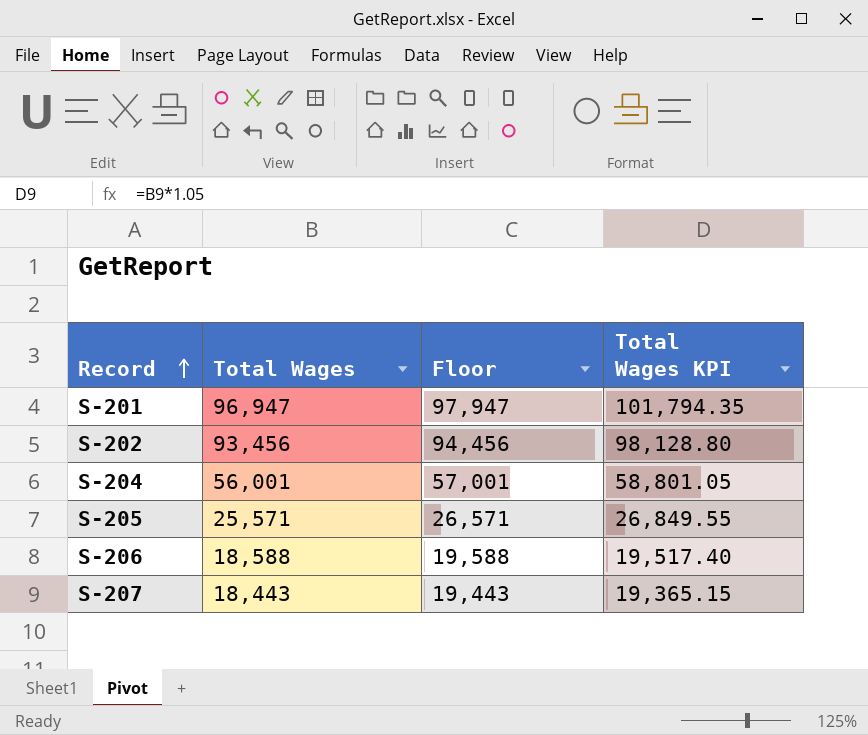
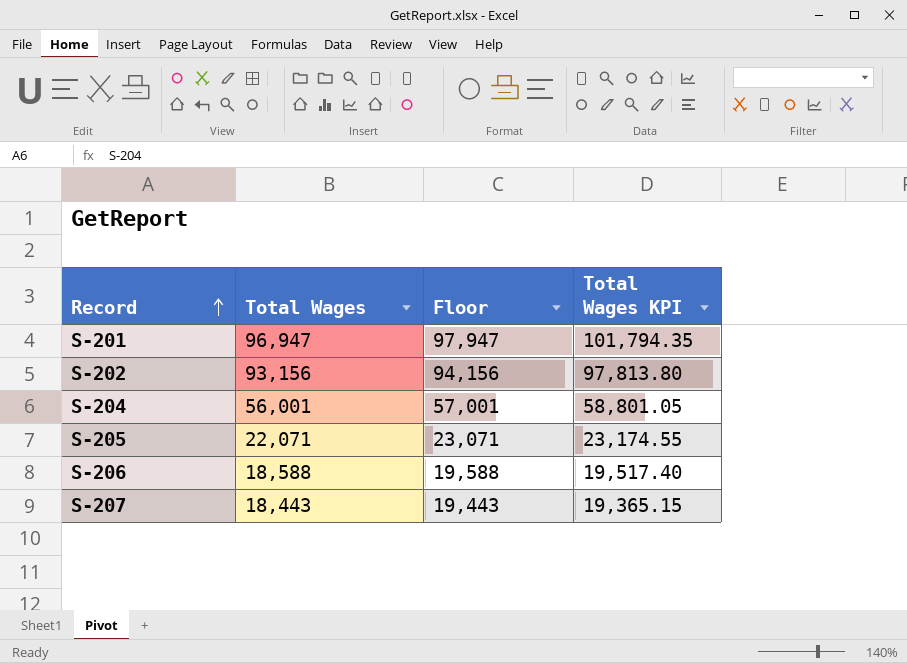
S-202 | Total Wages: 93,456 -> 93,156
S-202 | Floor: 94,456 -> 94,156
S-202 | Total Wages KPI: 98,128.80 -> 97,813.80
S-205 | Total Wages: 25,571 -> 22,071
S-205 | Floor: 26,571 -> 23,071
S-205 | Total Wages KPI: 26,849.55 -> 23,174.55

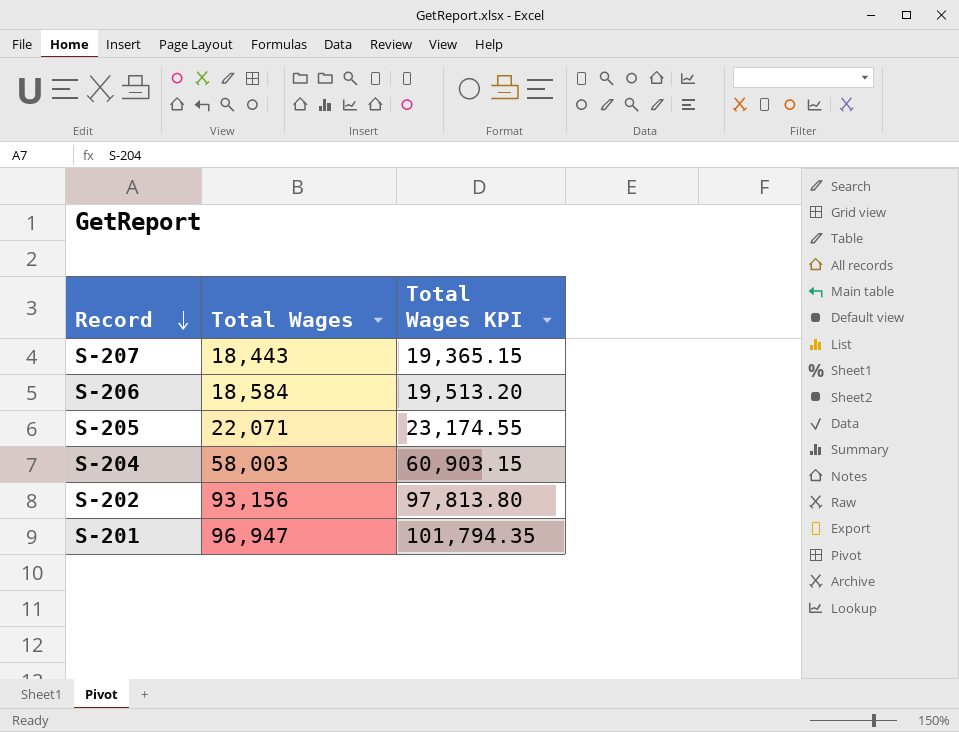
row order: Record ascending -> Record descending
column Floor | formula: [Total Wages] + 1000 -> none
S-206 | Total Wages: 18,588 -> 18,584
S-206 | Total Wages KPI: 19,517.40 -> 19,513.20
S-204 | Total Wages: 56,001 -> 58,003
S-204 | Total Wages KPI: 58,801.05 -> 60,903.15

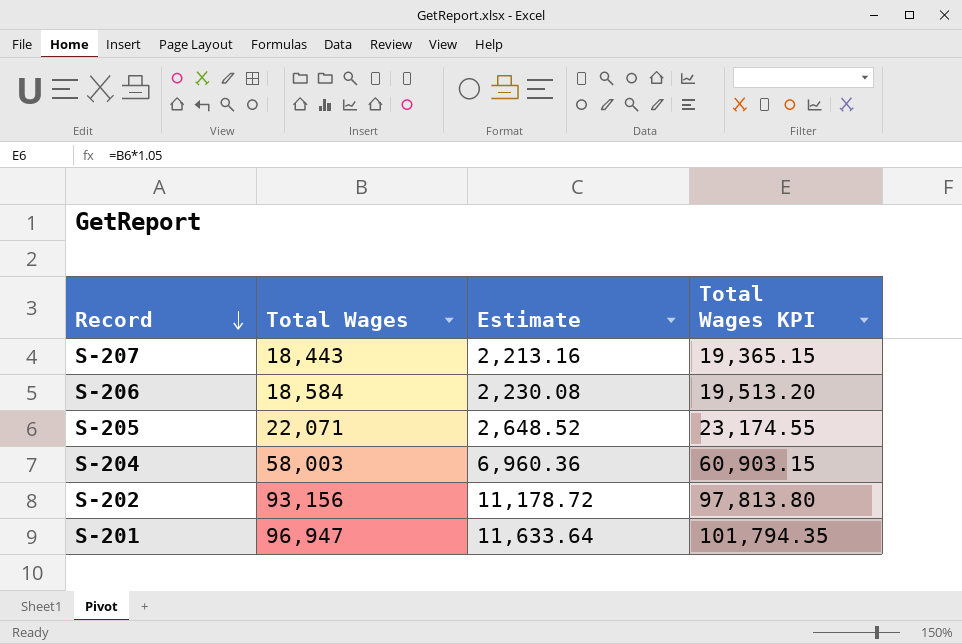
column Estimate | formula: none -> [Total Wages] * 0.12

